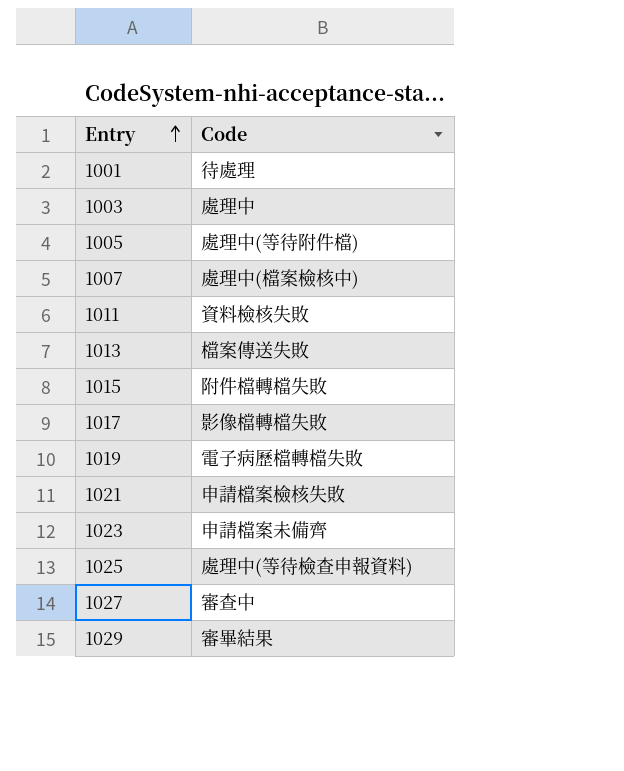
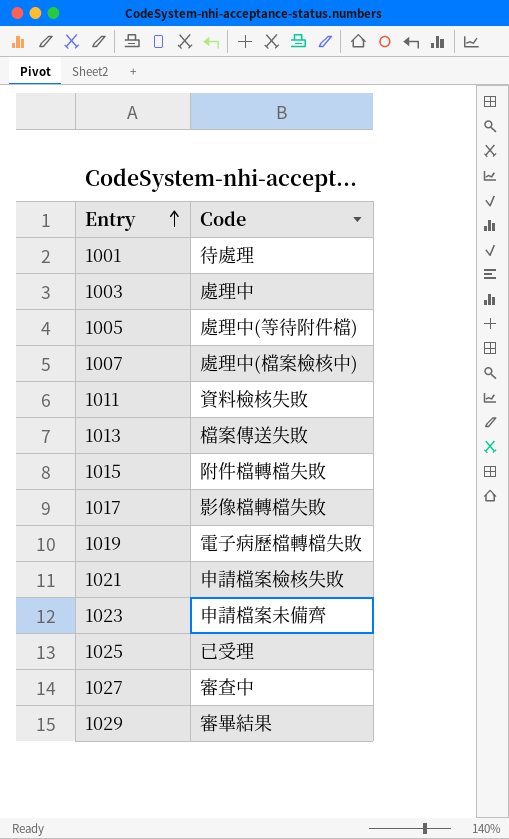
1025 | Code: 處理中(等待檢查申報資料) -> 已受理

